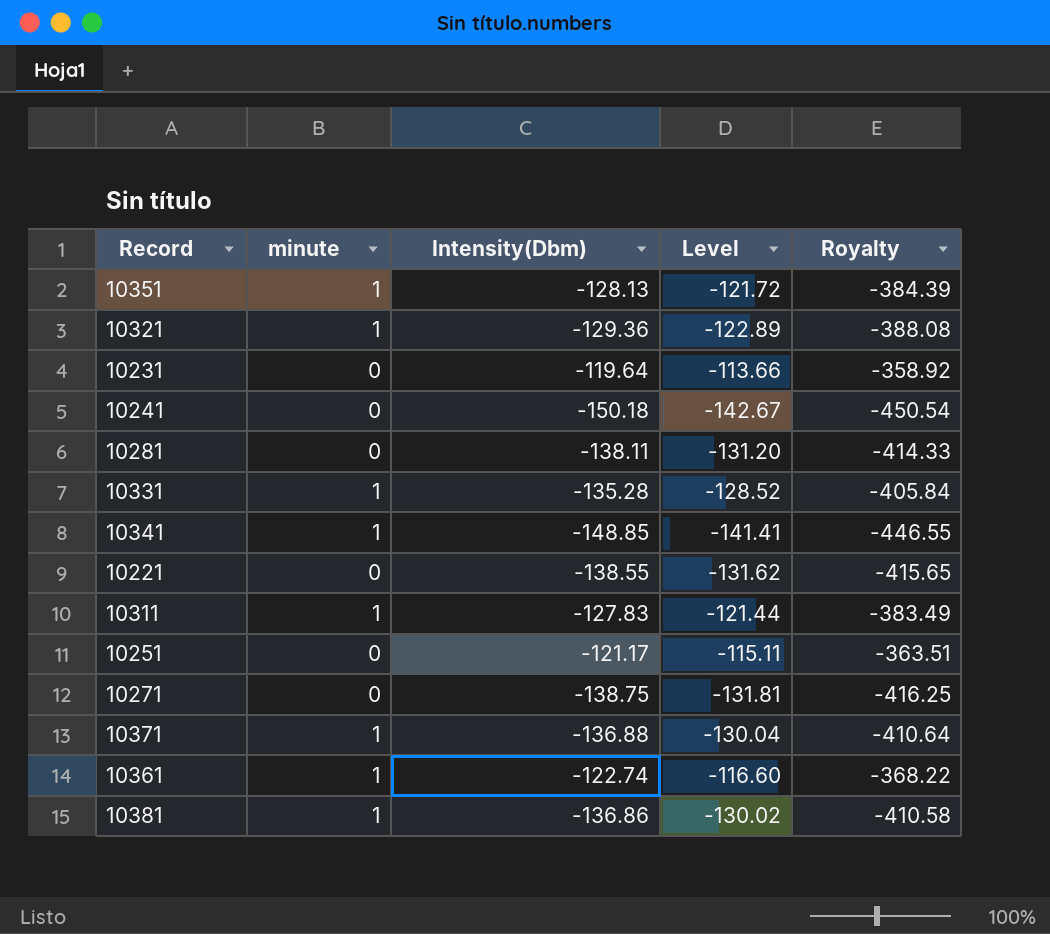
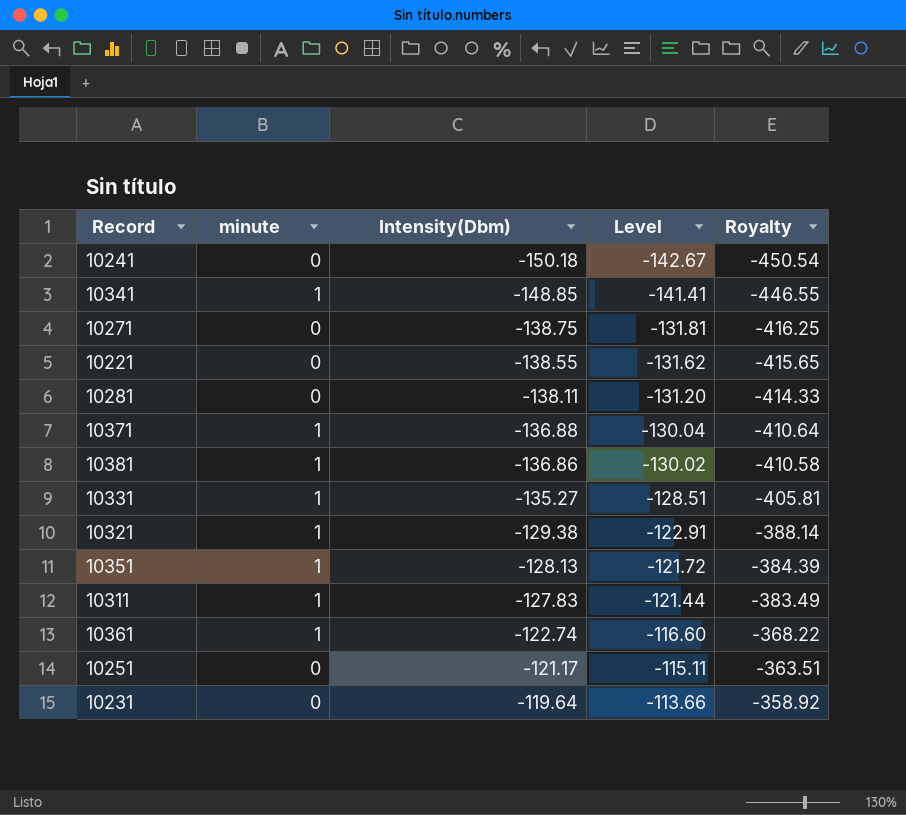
row order: none -> Intensity(Dbm) ascending
10331 | Intensity(Dbm): -135.28 -> -135.27
10331 | Level: -128.52 -> -128.51
10331 | Royalty: -405.84 -> -405.81
10321 | Intensity(Dbm): -129.36 -> -129.38
10321 | Level: -122.89 -> -122.91
10321 | Royalty: -388.08 -> -388.14

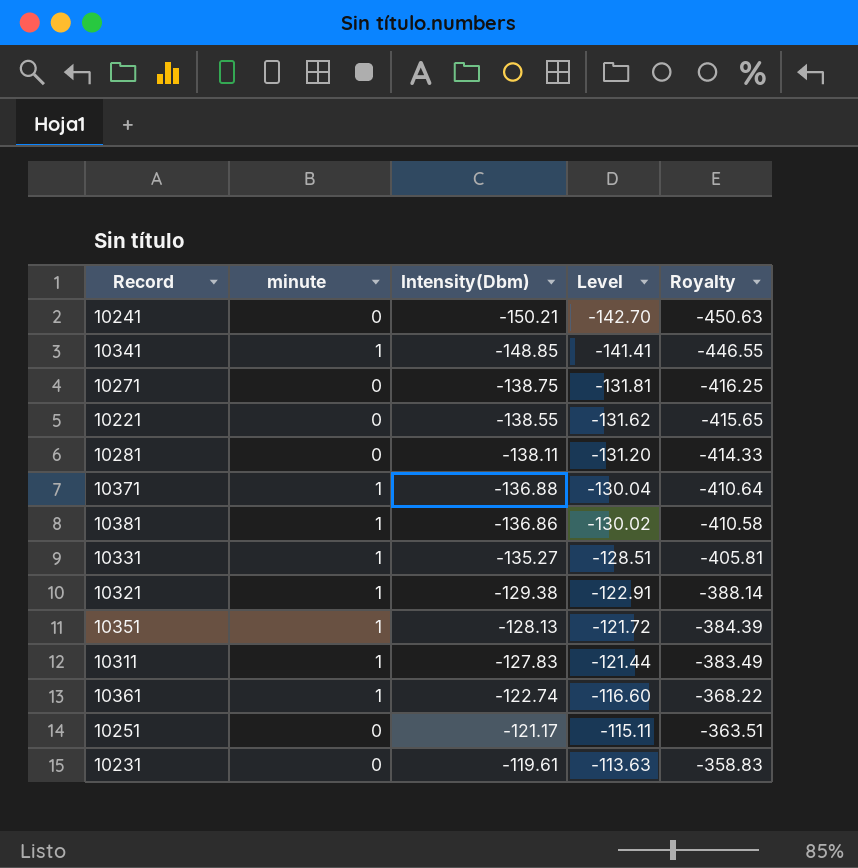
10241 | Intensity(Dbm): -150.18 -> -150.21
10241 | Level: -142.67 -> -142.70
10241 | Royalty: -450.54 -> -450.63
10231 | Intensity(Dbm): -119.64 -> -119.61
10231 | Level: -113.66 -> -113.63
10231 | Royalty: -358.92 -> -358.83

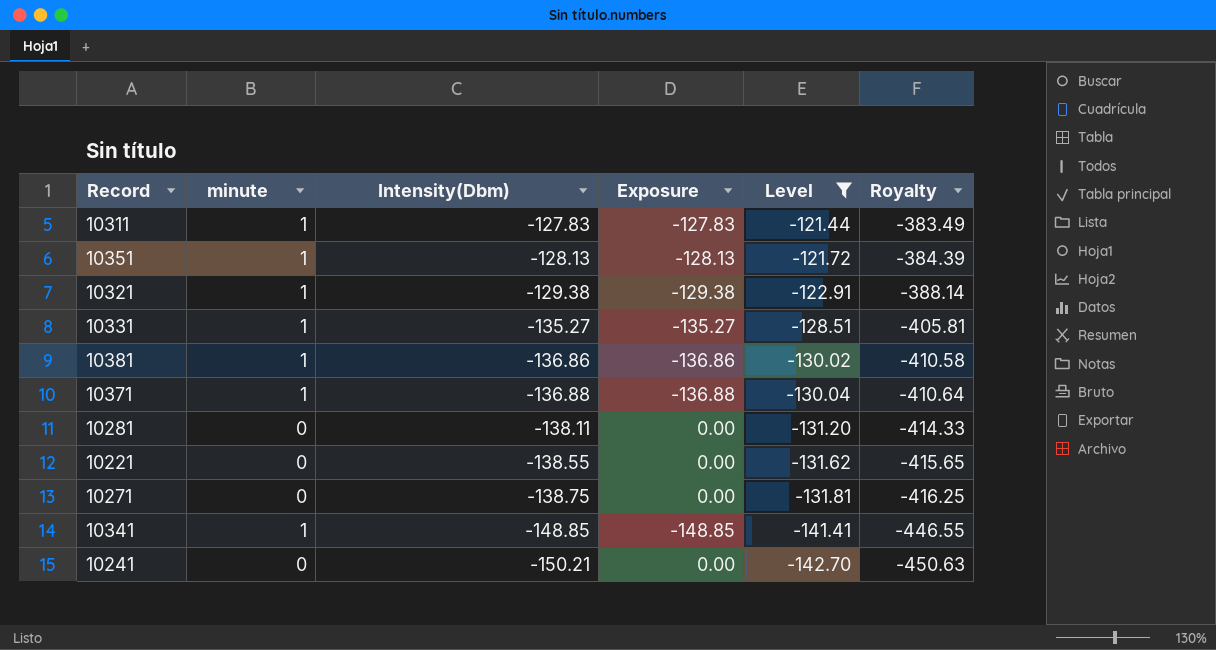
filter: none -> Level <= -121.44
row order: Intensity(Dbm) ascending -> Intensity(Dbm) descending
column Exposure | formula: none -> [minute] * [Intensity(Dbm)]

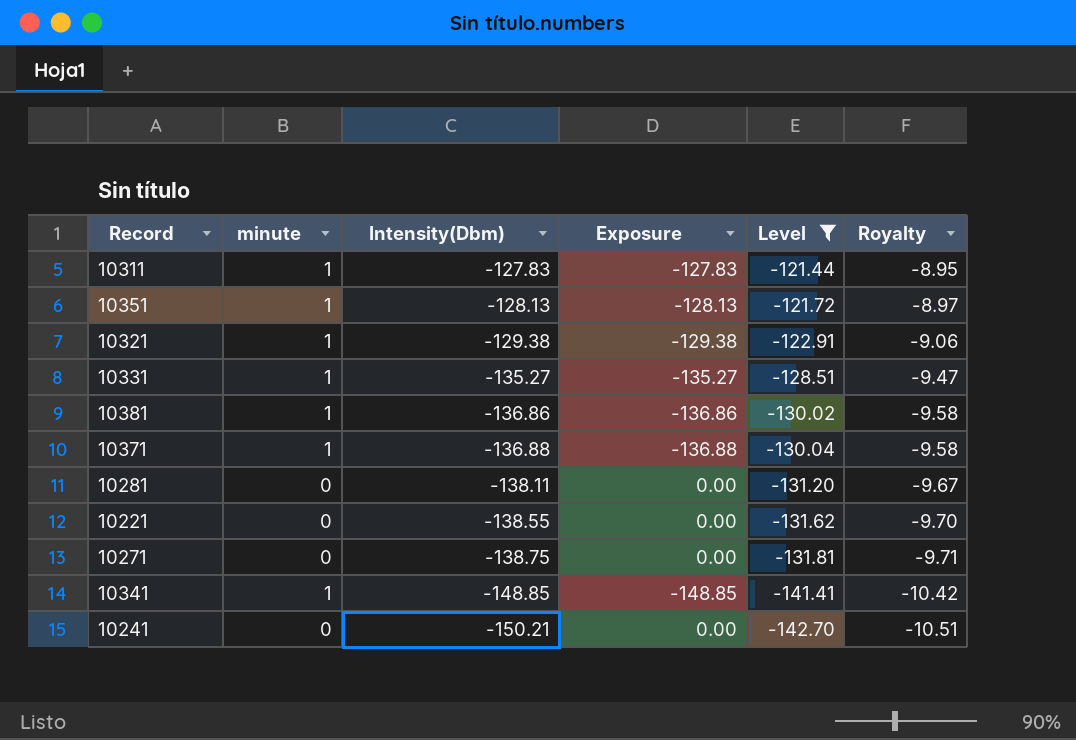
column Royalty | formula: [Intensity(Dbm)] * 3 -> [Intensity(Dbm)] * 0.07

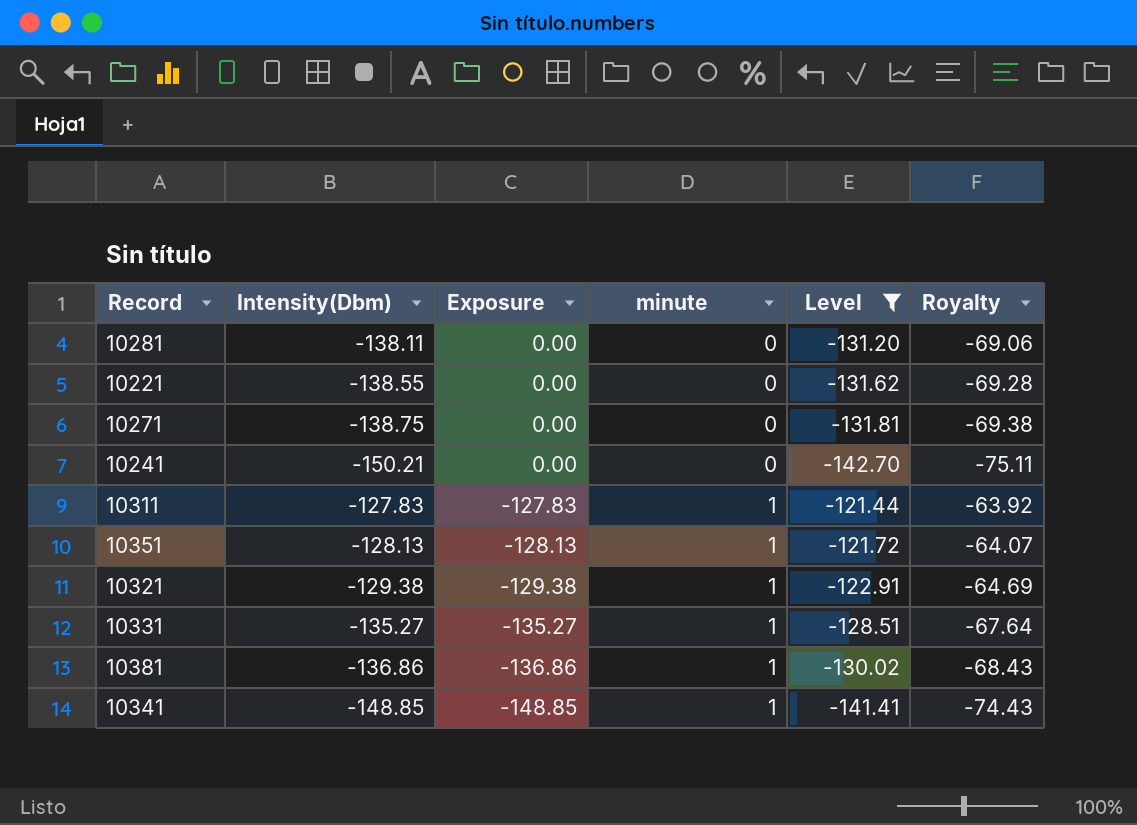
row order: Intensity(Dbm) descending -> Exposure descending
column minute | position: 2 -> 4
column Royalty | formula: [Intensity(Dbm)] * 0.07 -> [Intensity(Dbm)] * 0.5
row 10371: 1 | -136.88 | -136.88 | -130.04 | -9.58 -> none

